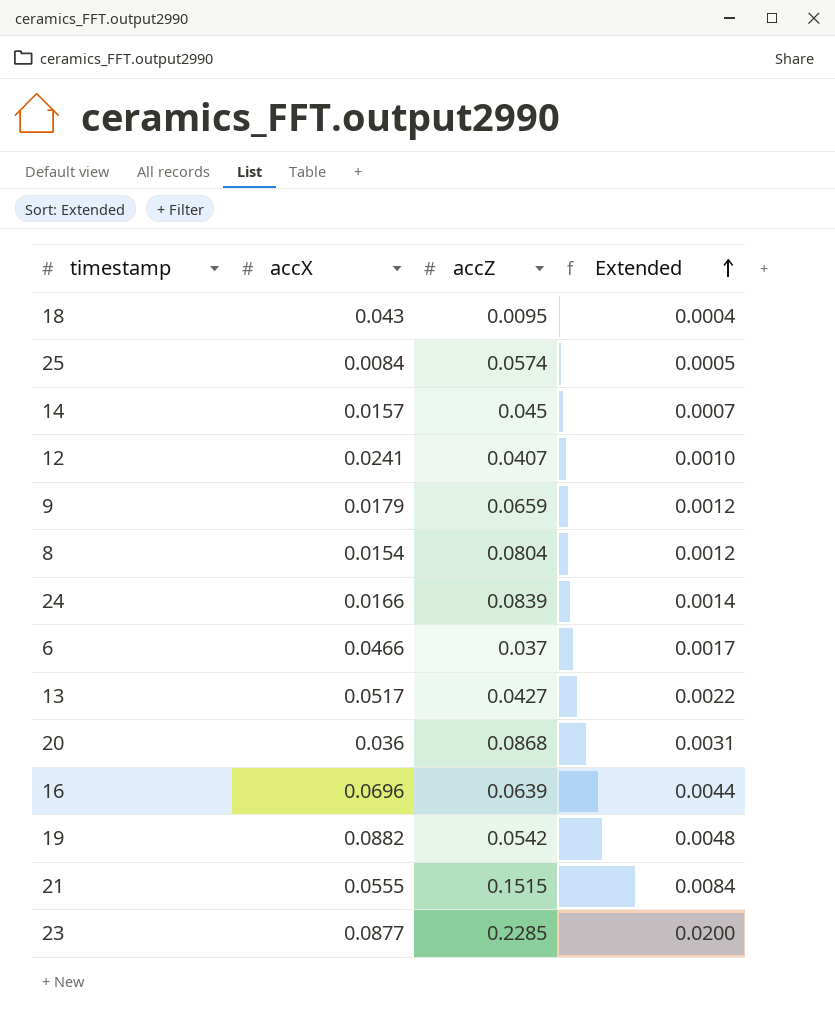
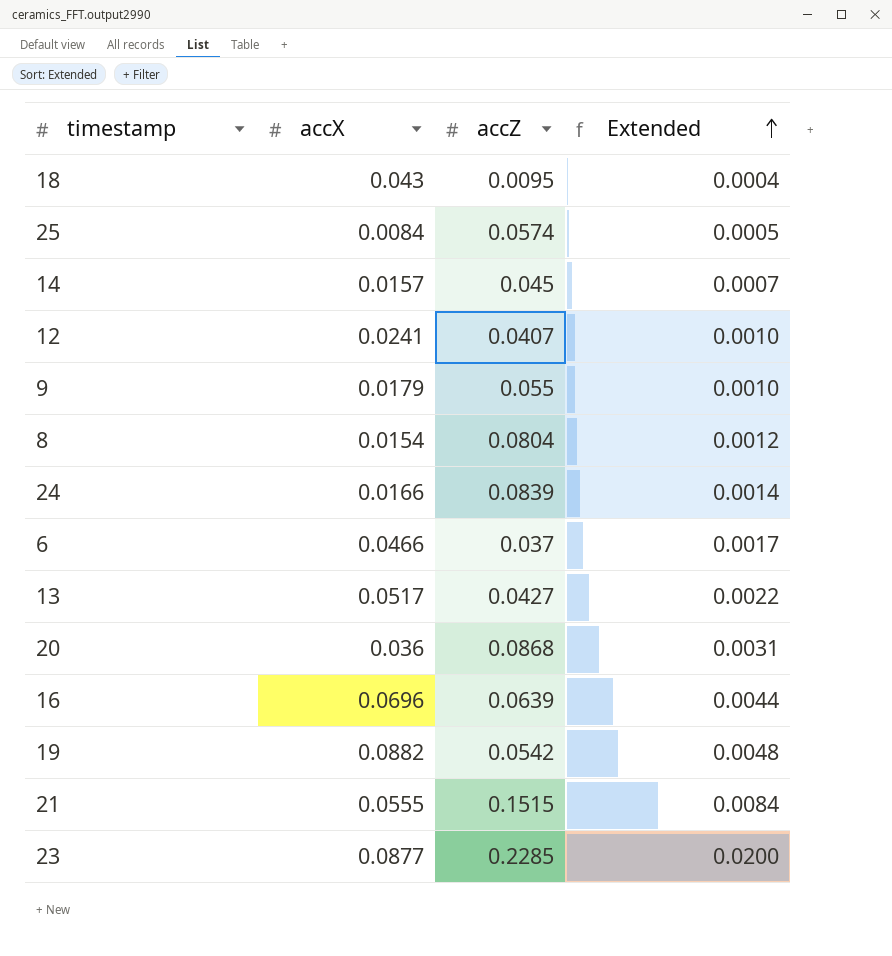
9 | accZ: 0.0659 -> 0.055
9 | Extended: 0.0012 -> 0.0010

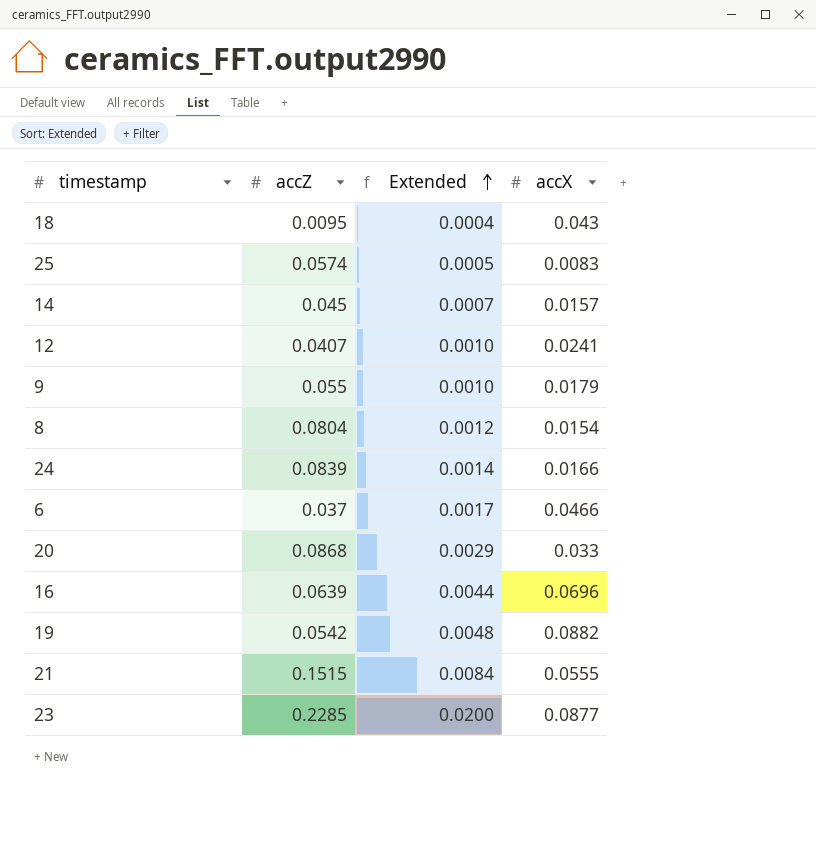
column accX | position: 2 -> 4
row 13: 0.0517 | 0.0427 | 0.0022 -> none
25 | accX: 0.0084 -> 0.0083
20 | Extended: 0.0031 -> 0.0029
20 | accX: 0.036 -> 0.033

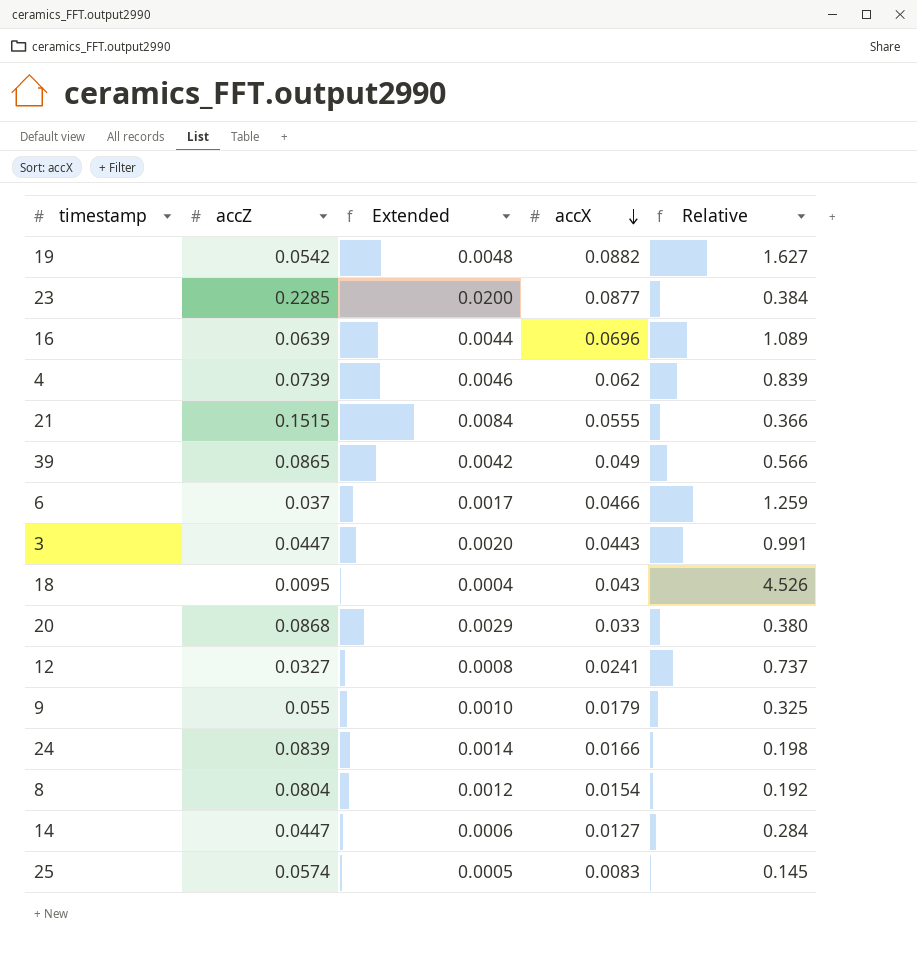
row order: Extended ascending -> accX descending
column Relative | formula: none -> [accX] / [accZ]
row 4: none -> 0.0739 | 0.0046 | 0.062 | 0.839
row 39: none -> 0.0865 | 0.0042 | 0.049 | 0.566
row 3: none -> 0.0447 | 0.0020 | 0.0443 | 0.991
12 | accZ: 0.0407 -> 0.0327
12 | Extended: 0.0010 -> 0.0008
14 | accZ: 0.045 -> 0.0447
14 | Extended: 0.0007 -> 0.0006
14 | accX: 0.0157 -> 0.0127

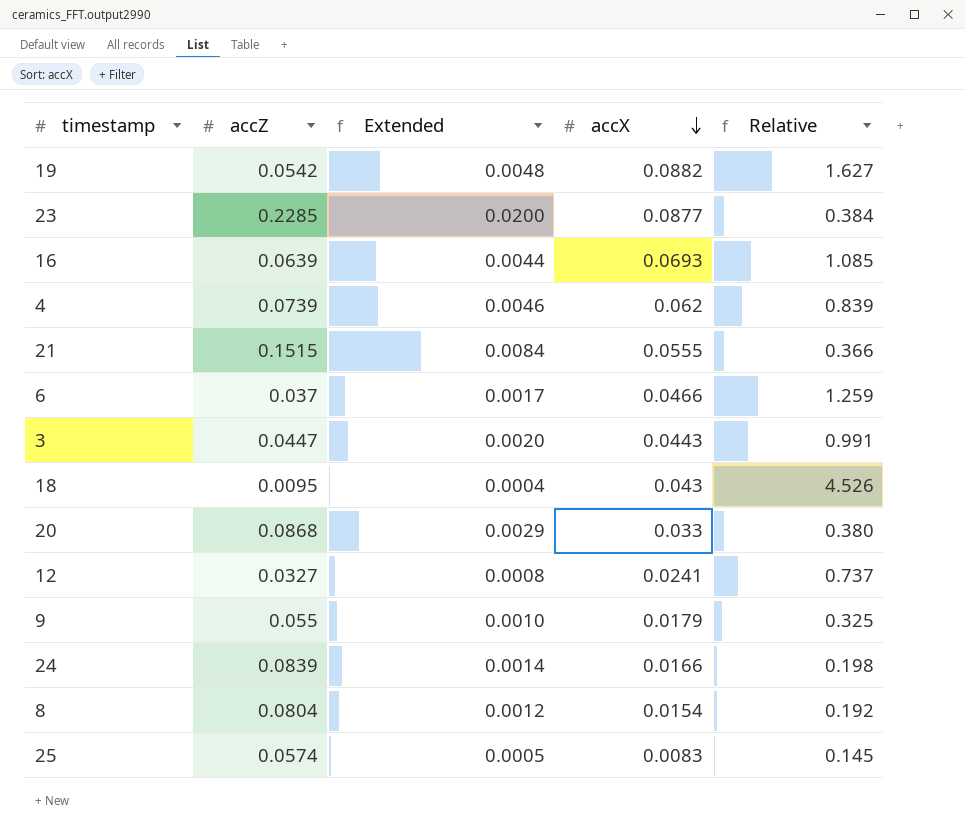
row 39: 0.0865 | 0.0042 | 0.049 | 0.566 -> none
row 14: 0.0447 | 0.0006 | 0.0127 | 0.284 -> none
16 | accX: 0.0696 -> 0.0693
16 | Relative: 1.089 -> 1.085

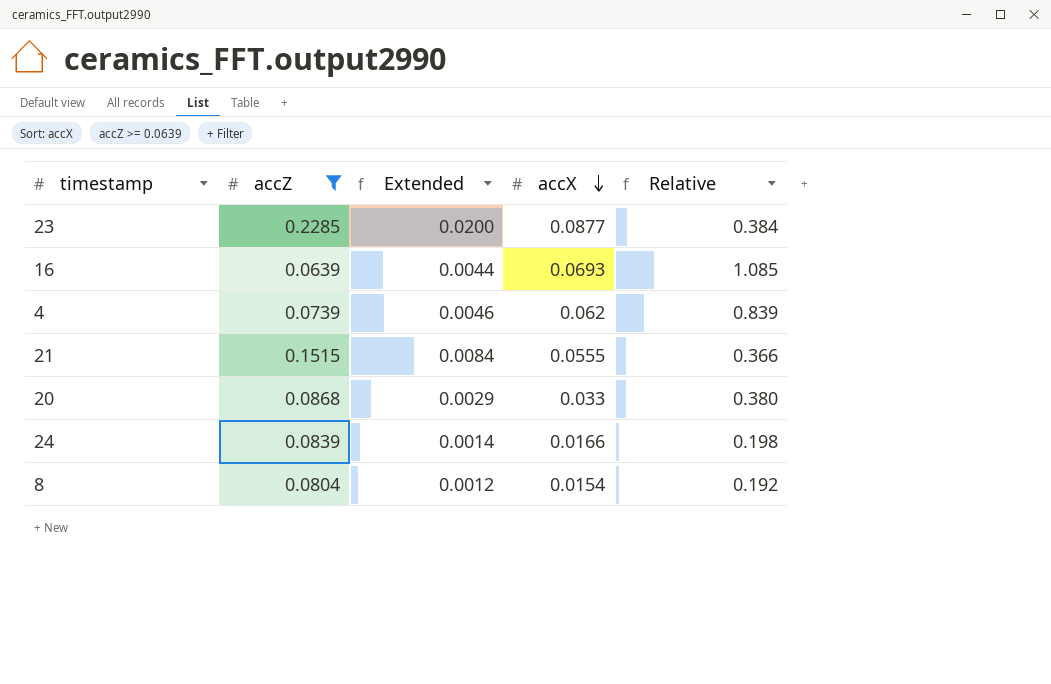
filter: none -> accZ >= 0.0639

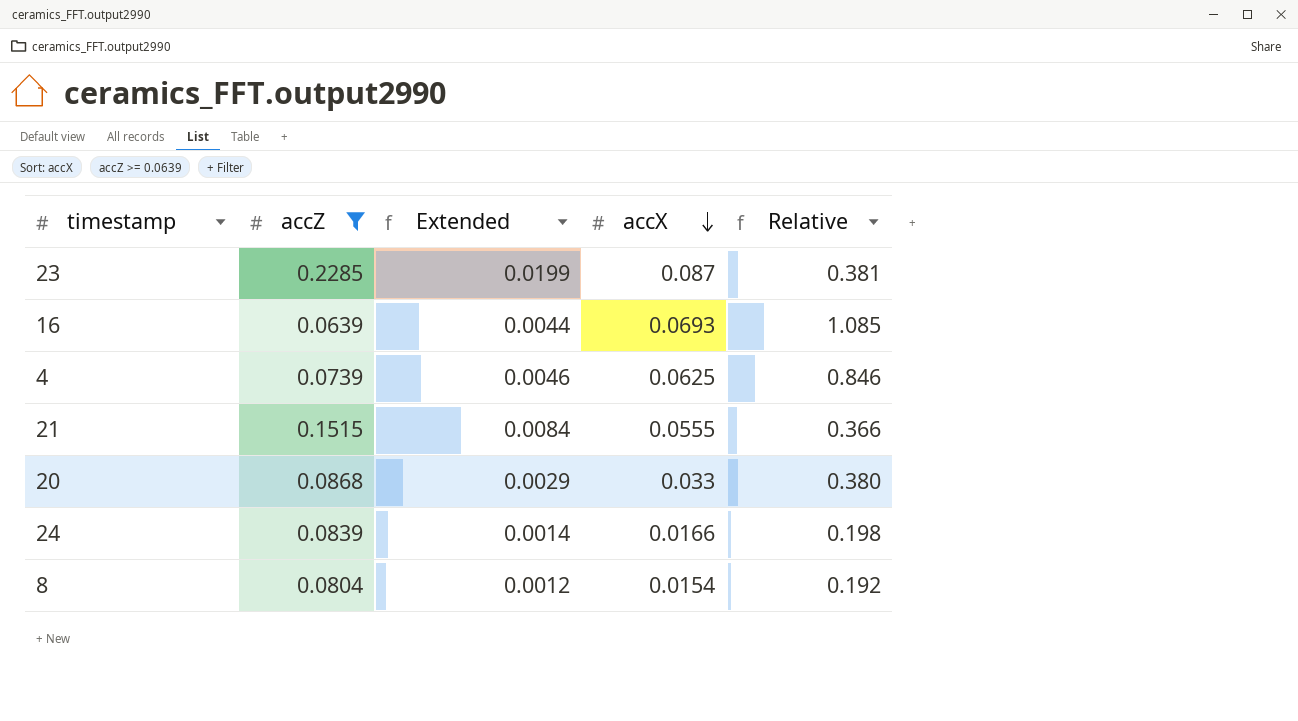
23 | Extended: 0.0200 -> 0.0199
23 | accX: 0.0877 -> 0.087
23 | Relative: 0.384 -> 0.381
4 | accX: 0.062 -> 0.0625
4 | Relative: 0.839 -> 0.846

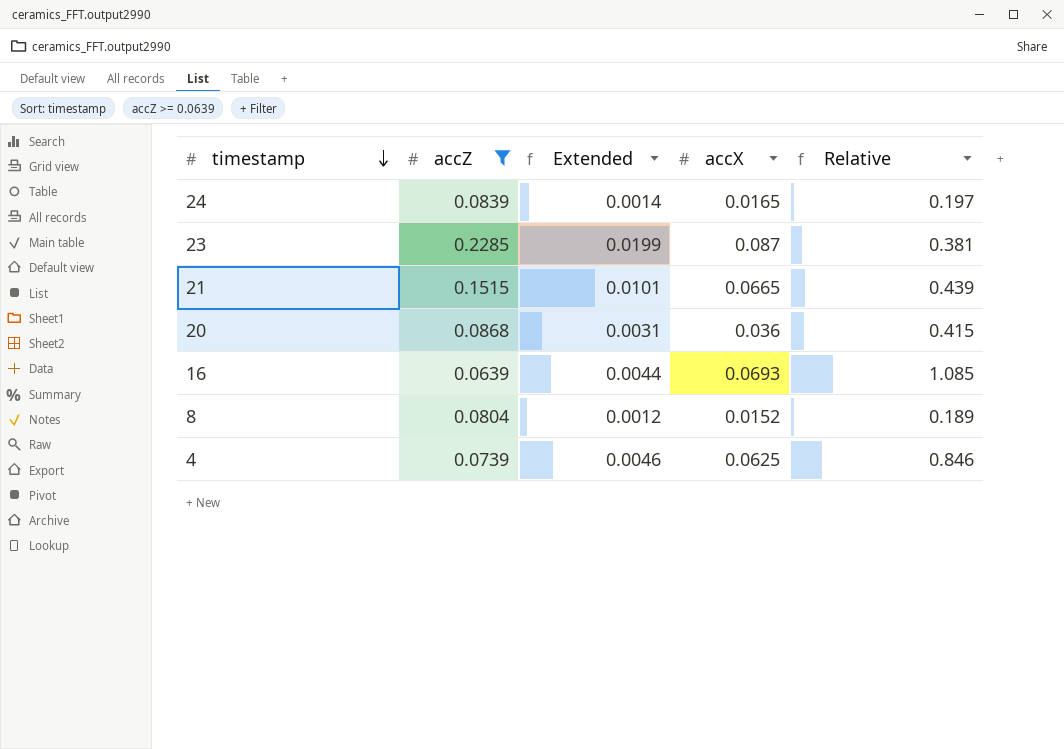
row order: accX descending -> timestamp descending
24 | accX: 0.0166 -> 0.0165
24 | Relative: 0.198 -> 0.197
21 | Extended: 0.0084 -> 0.0101
21 | accX: 0.0555 -> 0.0665
21 | Relative: 0.366 -> 0.439
20 | Extended: 0.0029 -> 0.0031
20 | accX: 0.033 -> 0.036
20 | Relative: 0.380 -> 0.415
8 | accX: 0.0154 -> 0.0152
8 | Relative: 0.192 -> 0.189

